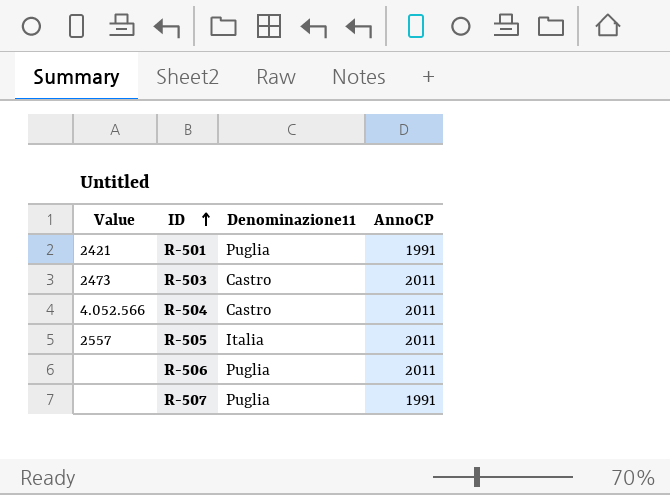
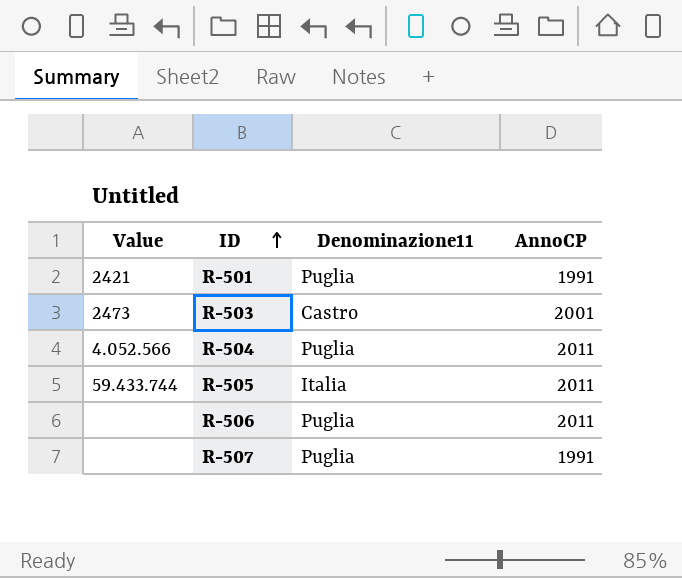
R-503 | AnnoCP: 2011 -> 2001
R-504 | Denominazione11: Castro -> Puglia
R-505 | Value: 2557 -> 59.433.744

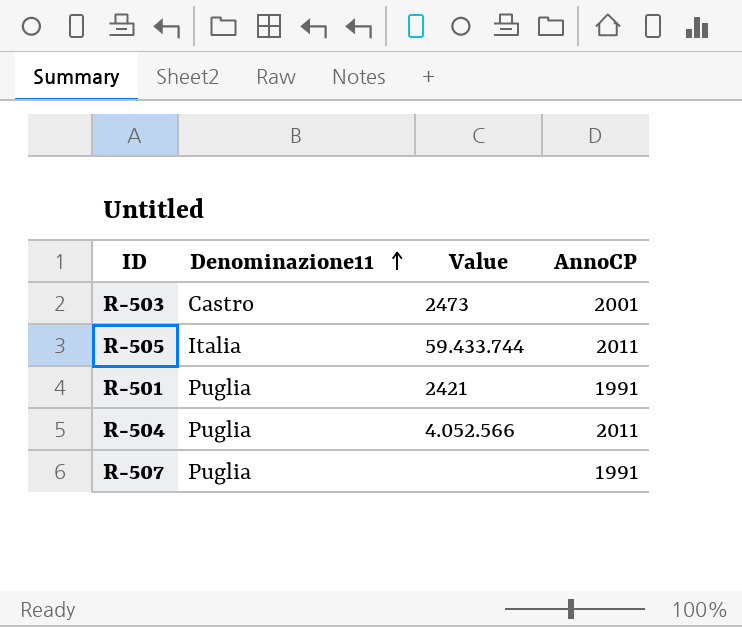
row order: ID ascending -> Denominazione11 ascending
column Value | position: 1 -> 3
row R-506: none | Puglia | 2011 -> none

